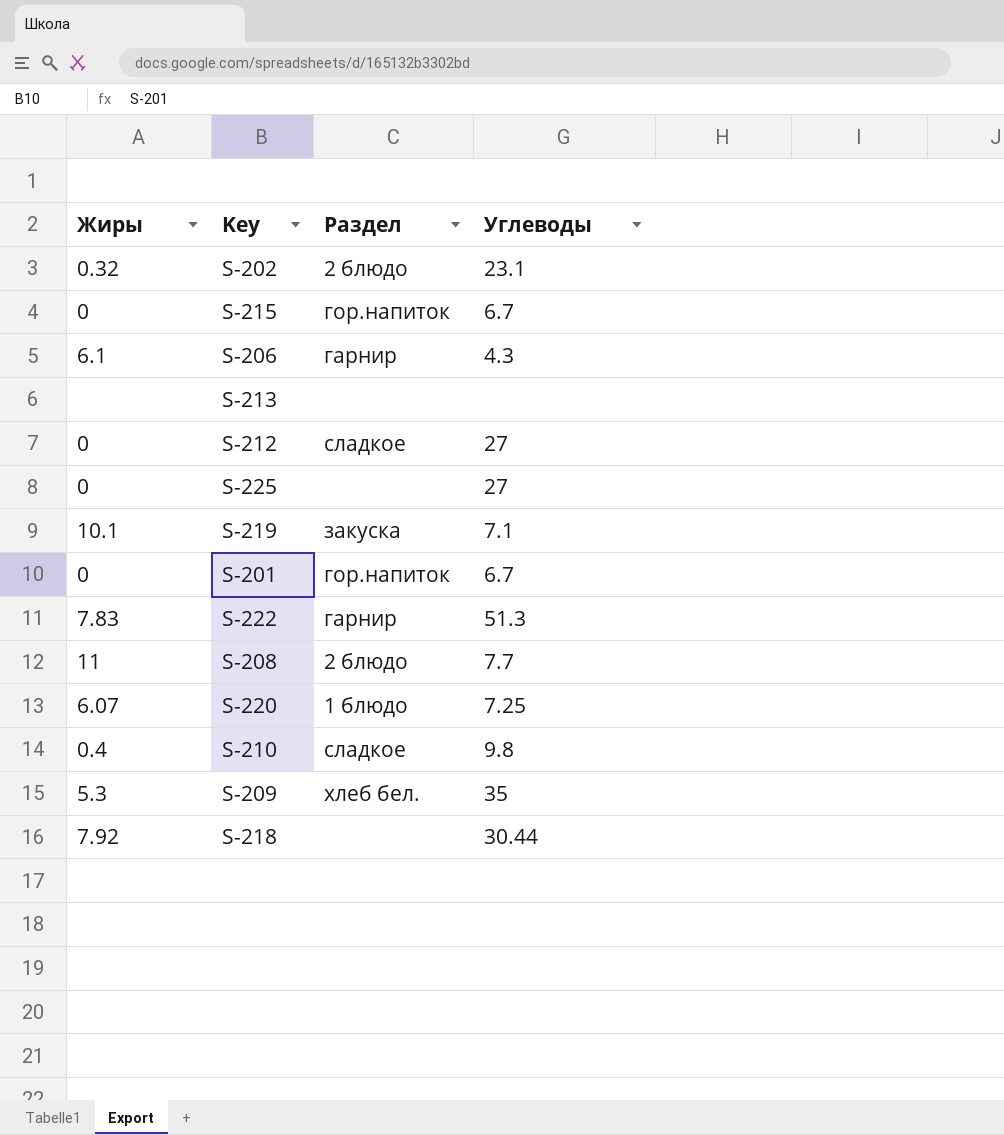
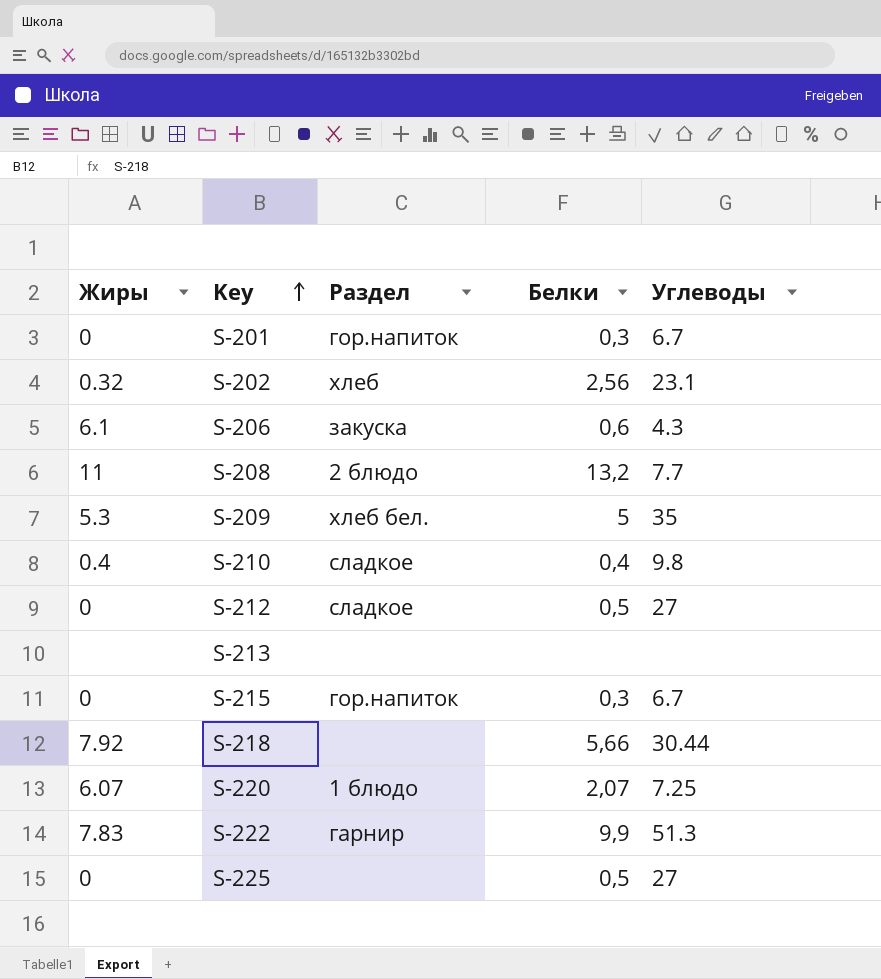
row order: none -> Key ascending
column Белки | position: none -> 4
row S-219: 10.1 | закуска | 7.1 -> none
S-202 | Раздел: 2 блюдо -> хлеб
S-206 | Раздел: гарнир -> закуска

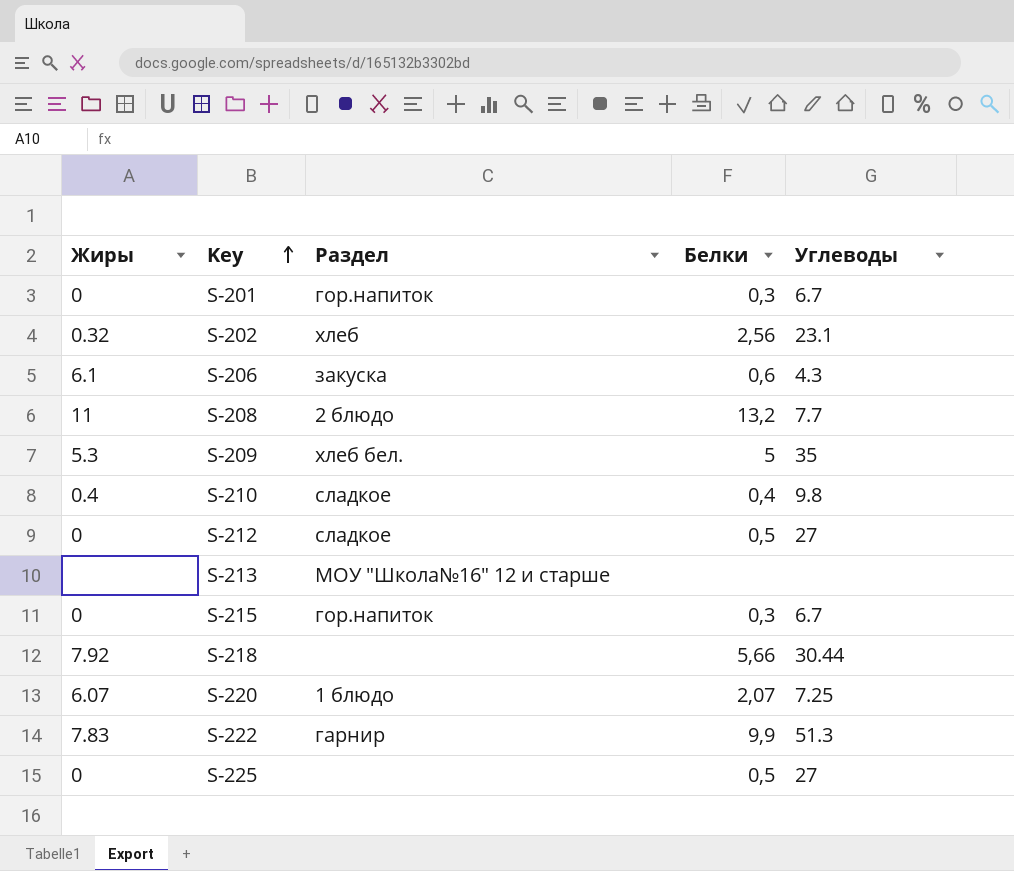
S-213 | Раздел: none -> МОУ "Школа№16" 12 и старше

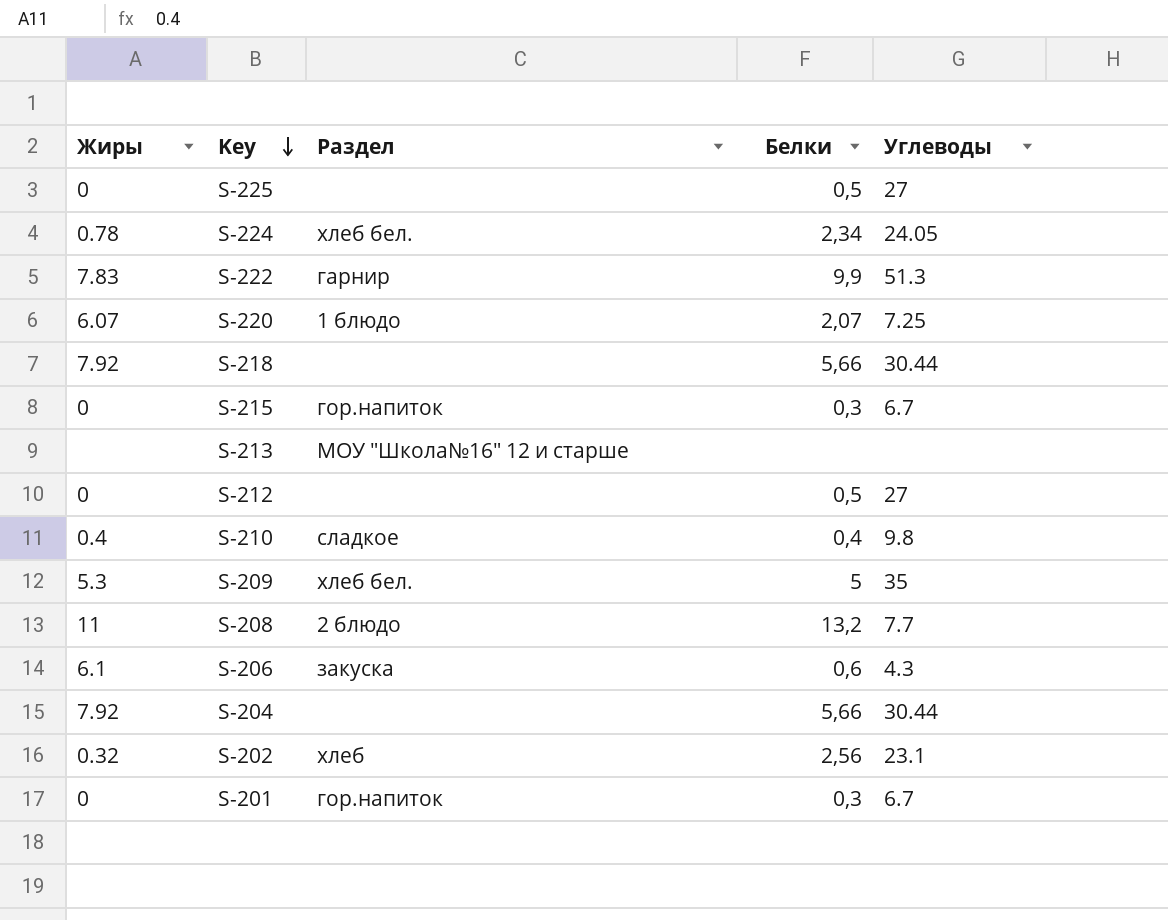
row order: Key ascending -> Key descending
row S-224: none -> 0.78 | хлеб бел. | 2,34 | 24.05
S-212 | Раздел: сладкое -> none
row S-204: none -> 7.92 | none | 5,66 | 30.44

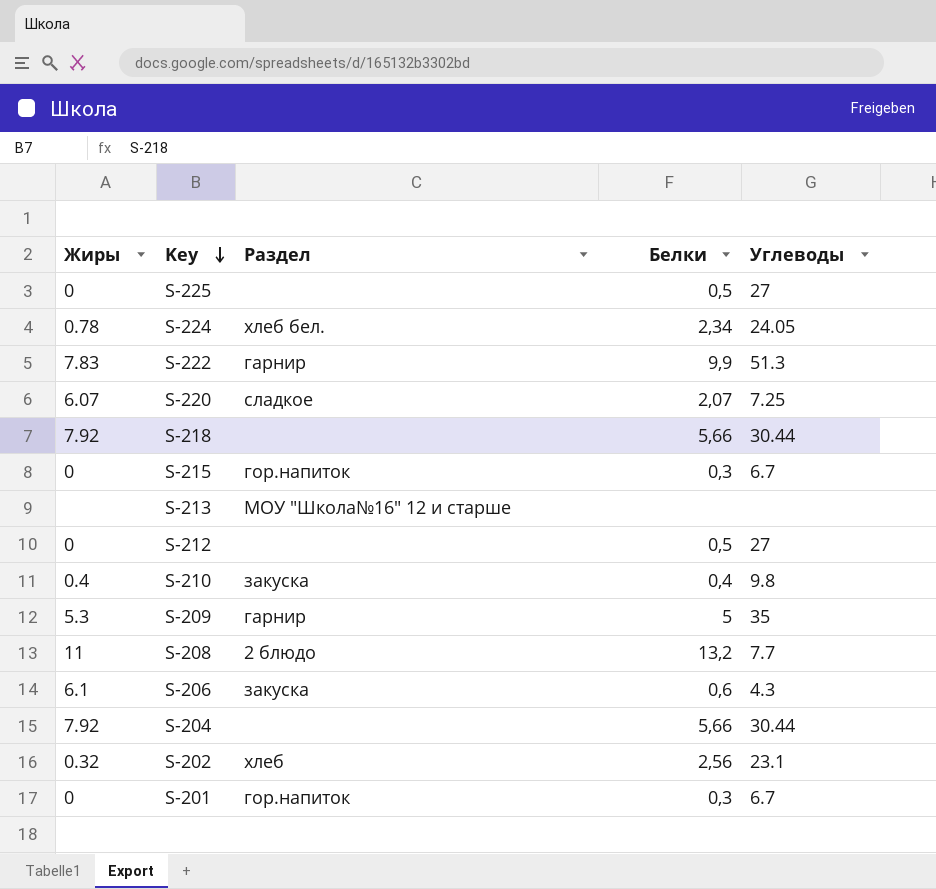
S-220 | Раздел: 1 блюдо -> сладкое
S-210 | Раздел: сладкое -> закуска
S-209 | Раздел: хлеб бел. -> гарнир

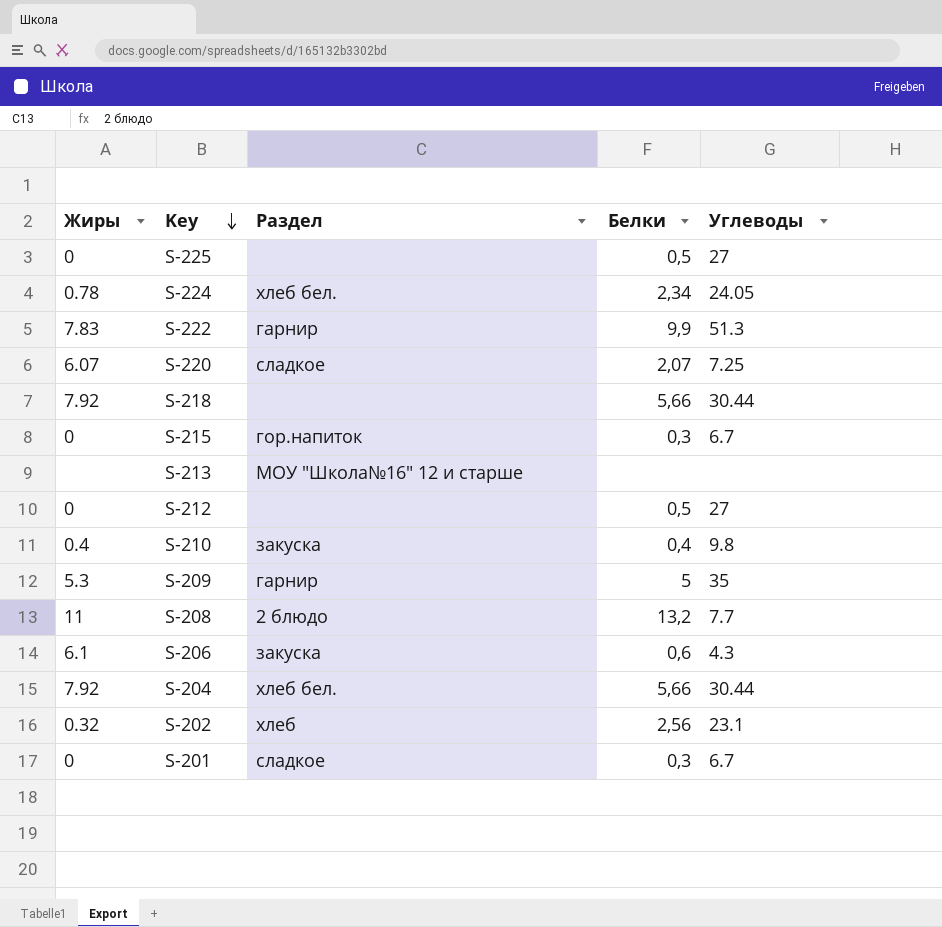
S-204 | Раздел: none -> хлеб бел.
S-201 | Раздел: гор.напиток -> сладкое

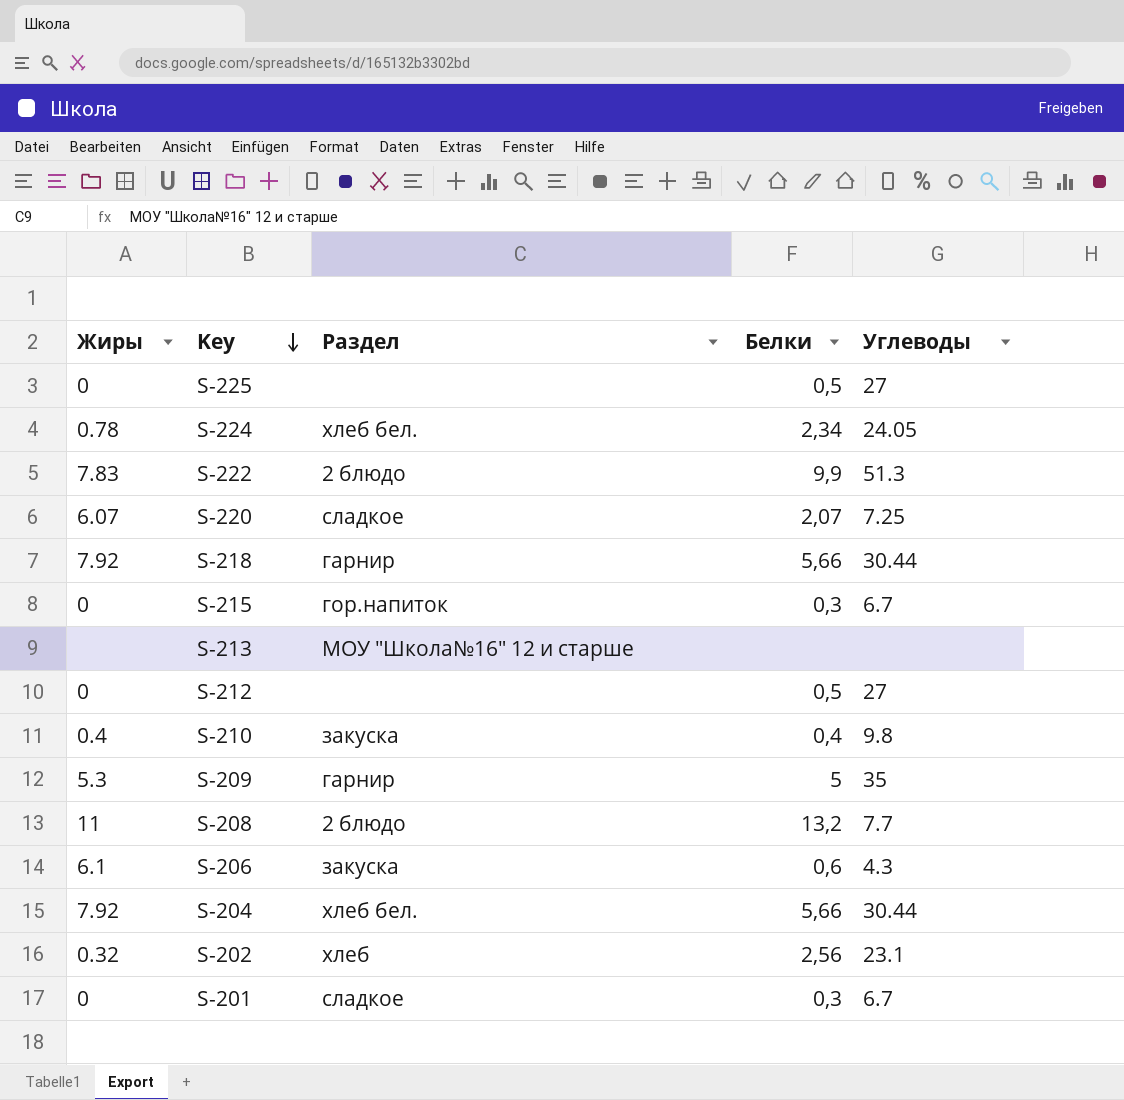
S-222 | Раздел: гарнир -> 2 блюдо
S-218 | Раздел: none -> гарнир

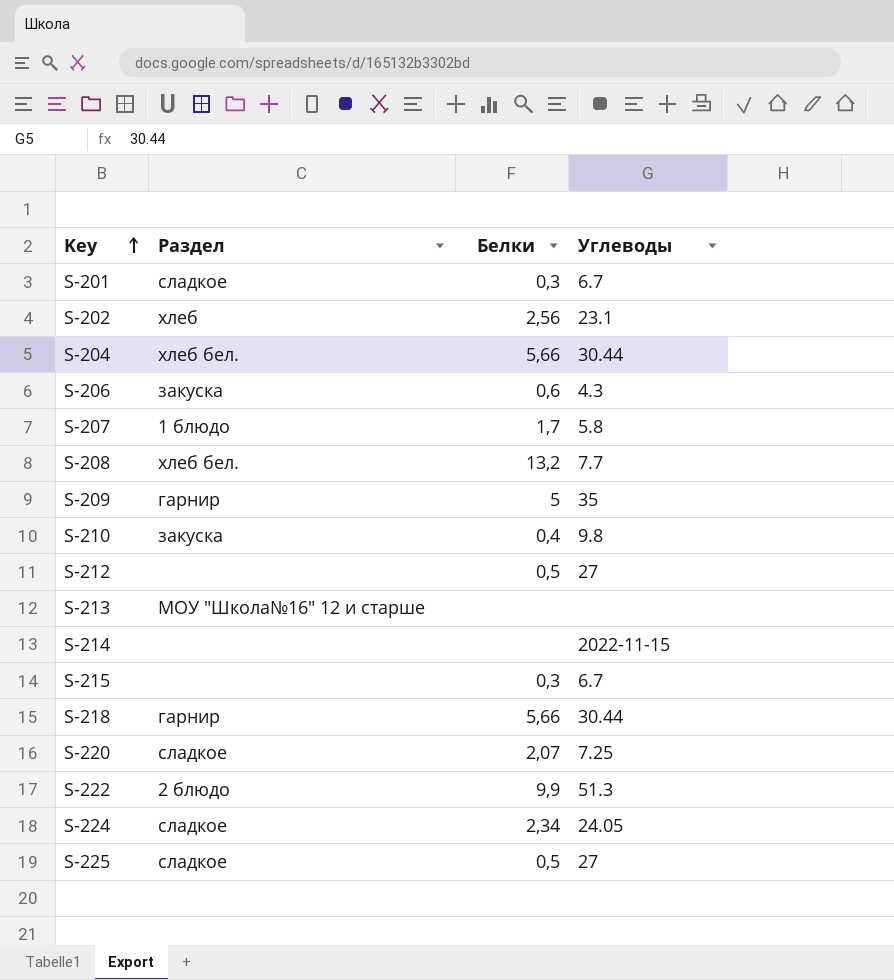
row order: Key descending -> Key ascending
column Жиры | position: 1 -> none
row S-207: none -> 1 блюдо | 1,7 | 5.8
S-208 | Раздел: 2 блюдо -> хлеб бел.
row S-214: none -> none | none | 2022-11-15
S-215 | Раздел: гор.напиток -> none
S-224 | Раздел: хлеб бел. -> сладкое
S-225 | Раздел: none -> сладкое

